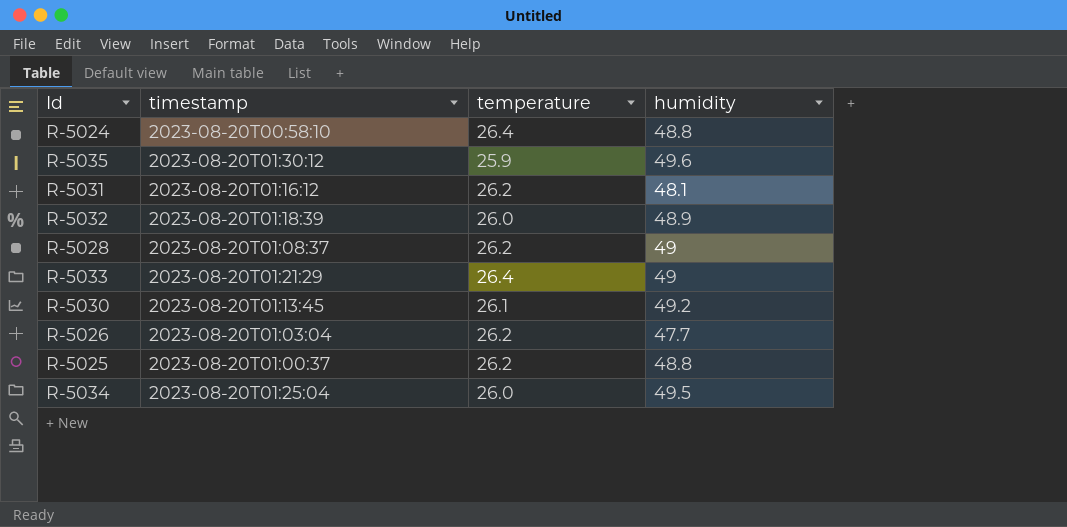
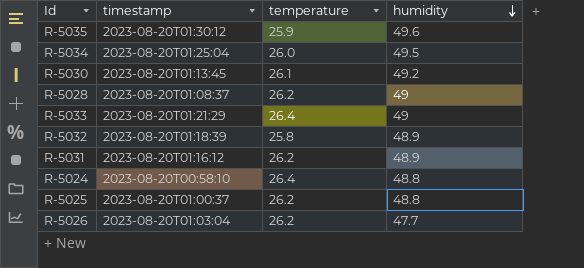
row order: none -> humidity descending
R-5032 | temperature: 26.0 -> 25.8
R-5031 | humidity: 48.1 -> 48.9

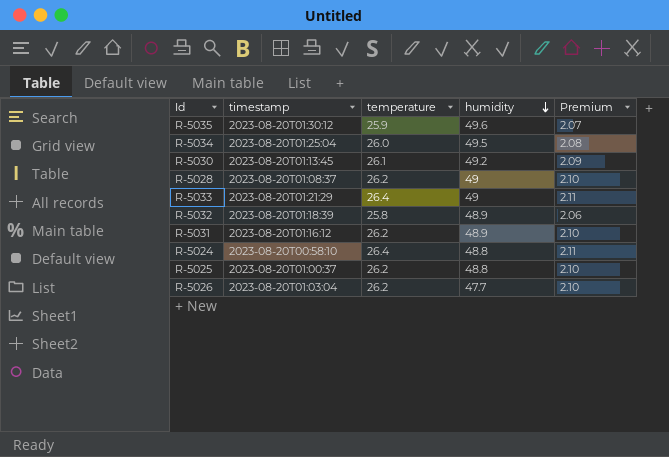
column Premium | formula: none -> [temperature] * 0.08

